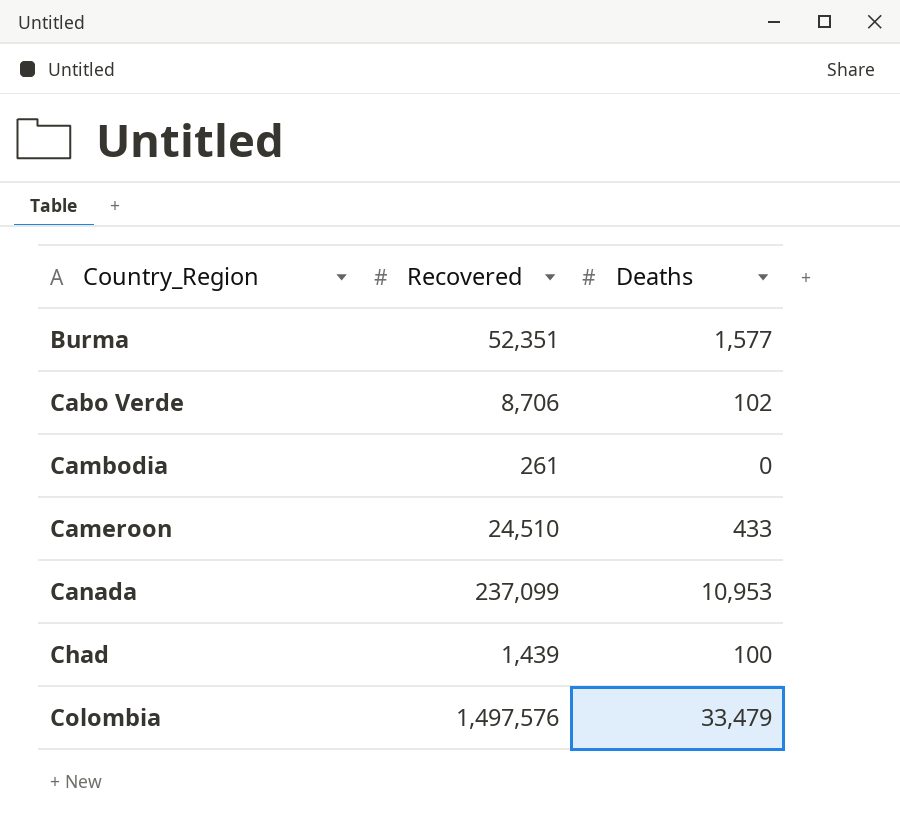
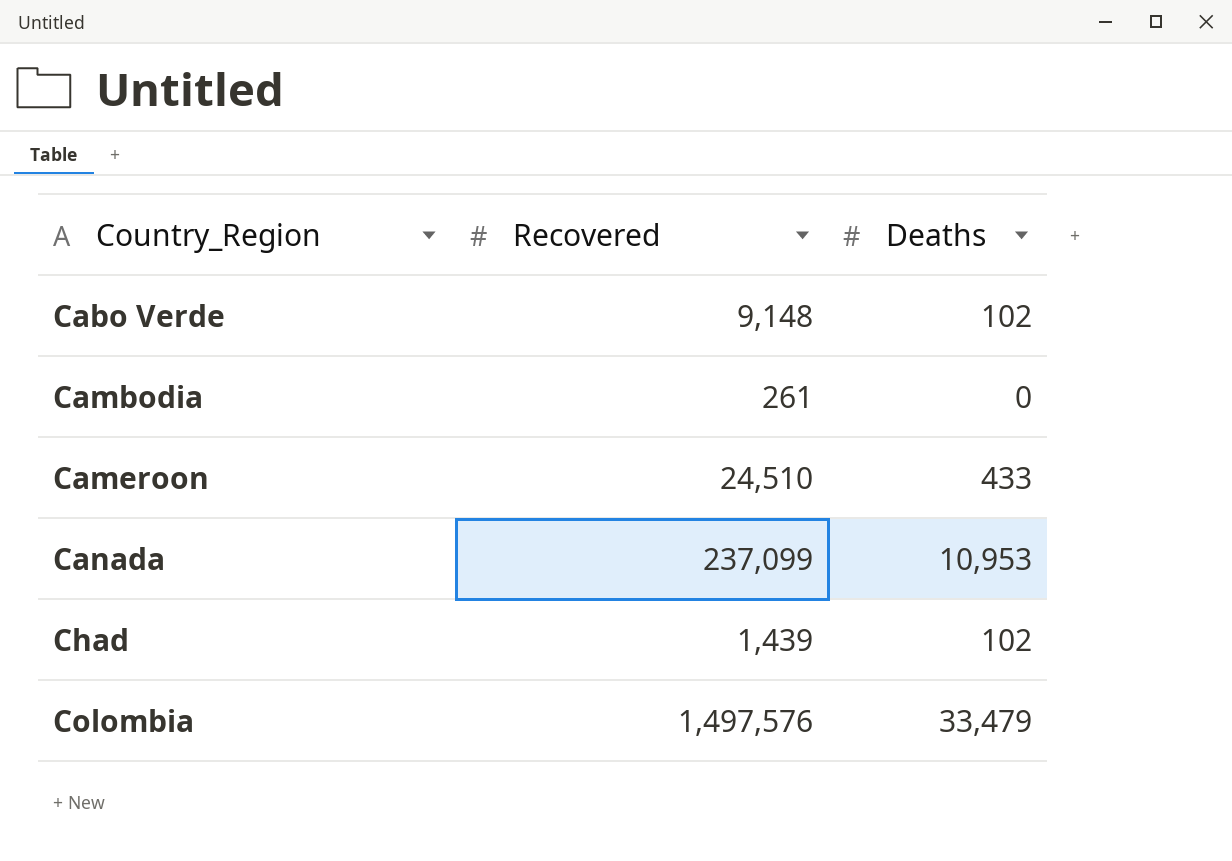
row Burma: 52,351 | 1,577 -> none
Cabo Verde | Recovered: 8,706 -> 9,148
Chad | Deaths: 100 -> 102

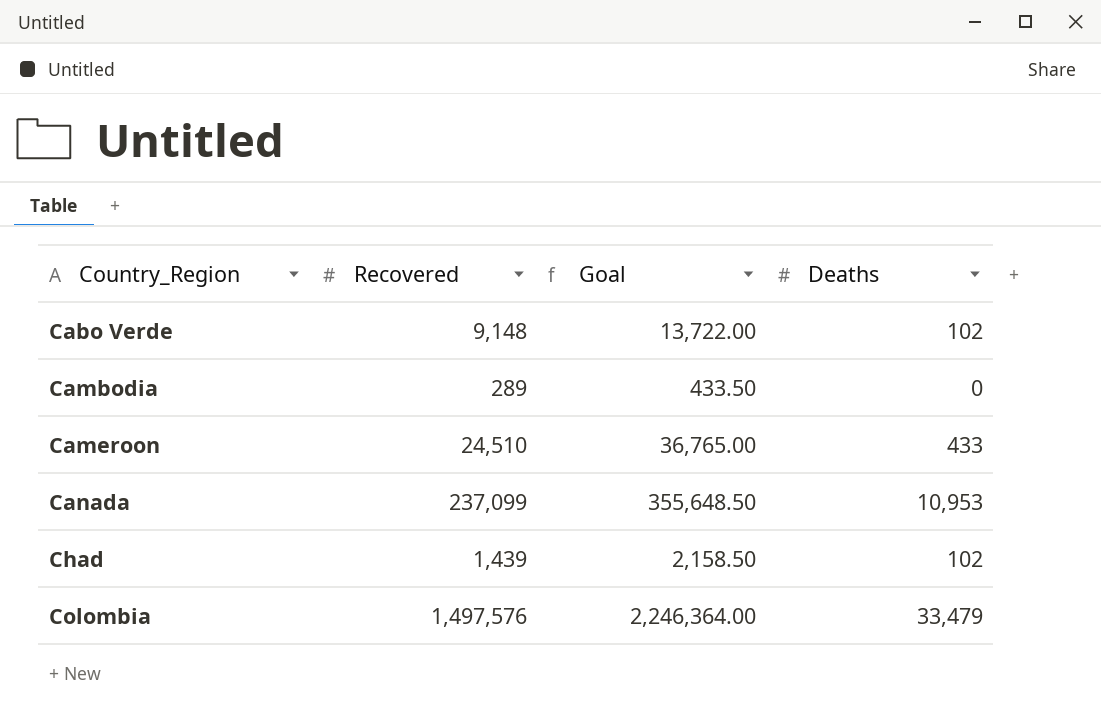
column Goal | formula: none -> [Recovered] * 1.5
Cambodia | Recovered: 261 -> 289

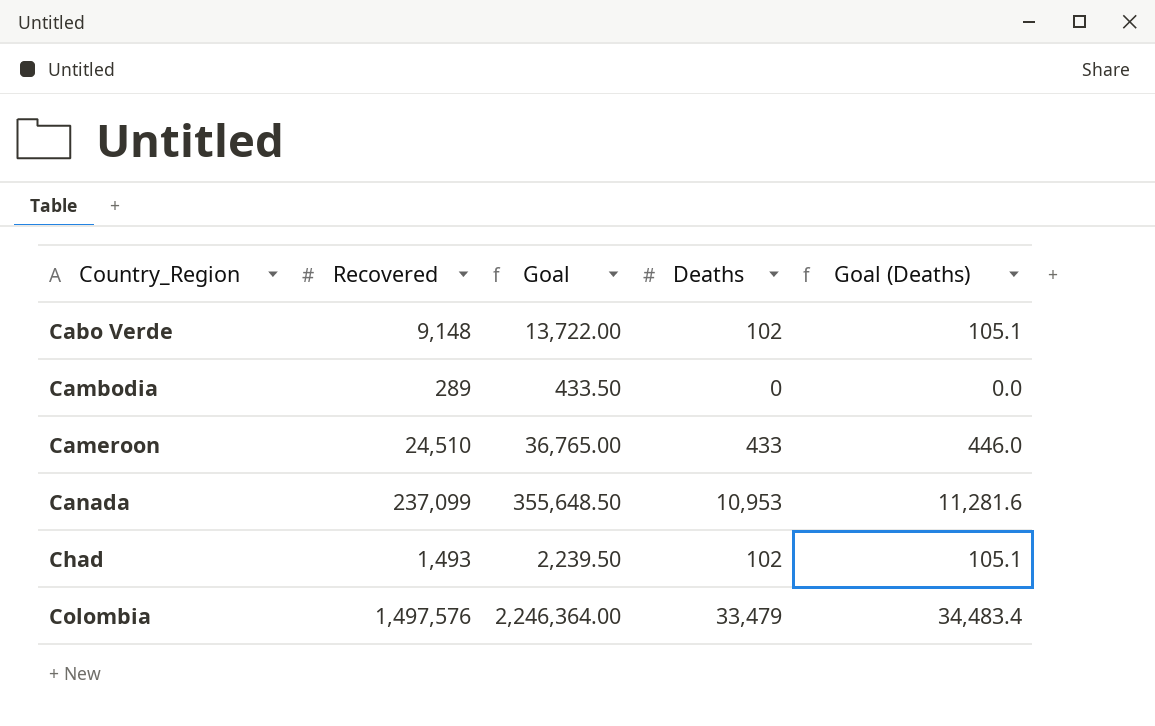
column Goal (Deaths) | formula: none -> [Deaths] * 1.03
Chad | Recovered: 1,439 -> 1,493
Chad | Goal: 2,158.50 -> 2,239.50

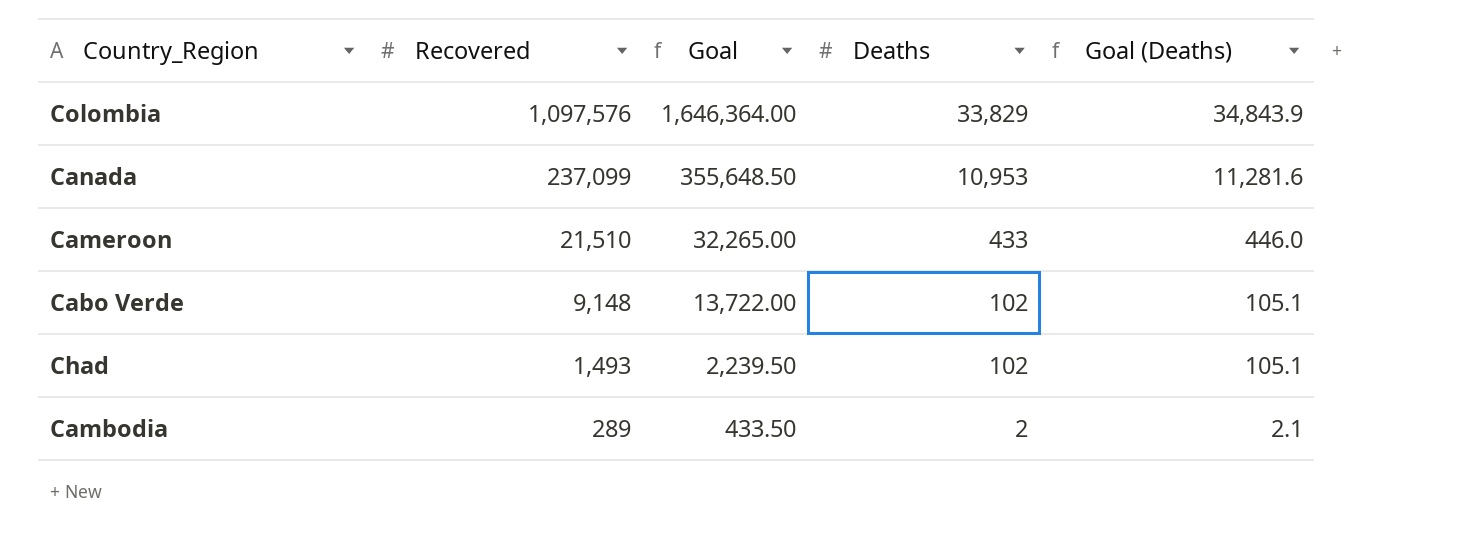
row order: Country_Region ascending -> Recovered descending
Colombia | Recovered: 1,497,576 -> 1,097,576
Colombia | Goal: 2,246,364.00 -> 1,646,364.00
Colombia | Deaths: 33,479 -> 33,829
Colombia | Goal (Deaths): 34,483.4 -> 34,843.9
Cameroon | Recovered: 24,510 -> 21,510
Cameroon | Goal: 36,765.00 -> 32,265.00
Cambodia | Deaths: 0 -> 2
Cambodia | Goal (Deaths): 0.0 -> 2.1

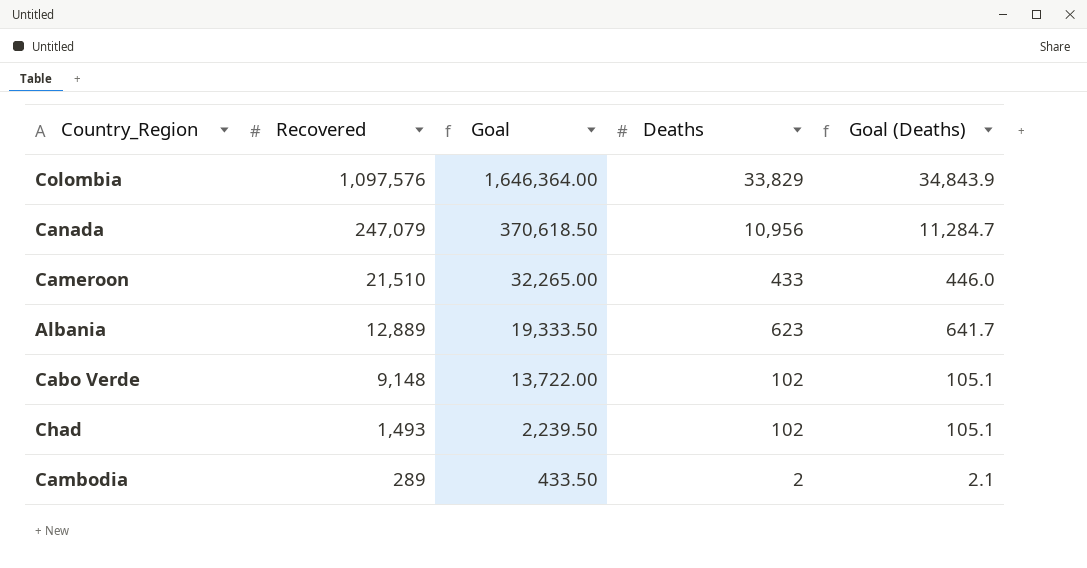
Canada | Recovered: 237,099 -> 247,079
Canada | Goal: 355,648.50 -> 370,618.50
Canada | Deaths: 10,953 -> 10,956
Canada | Goal (Deaths): 11,281.6 -> 11,284.7
row Albania: none -> 12,889 | 19,333.50 | 623 | 641.7

